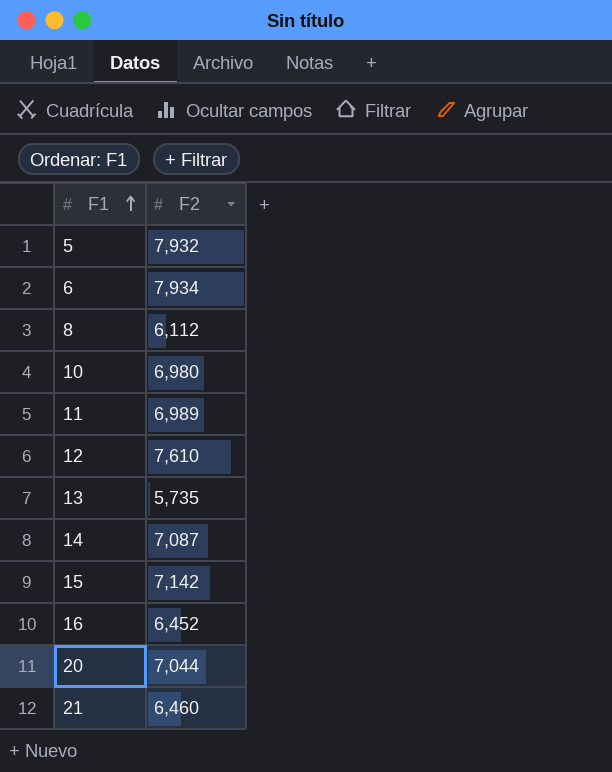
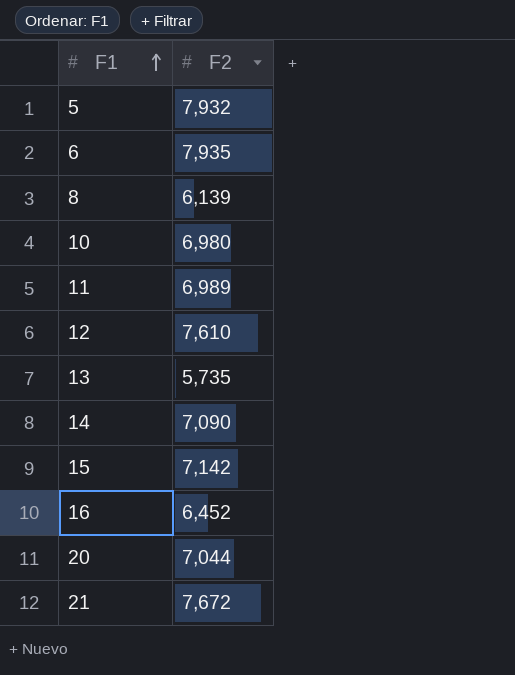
6 | F2: 7,934 -> 7,935
8 | F2: 6,112 -> 6,139
14 | F2: 7,087 -> 7,090
21 | F2: 6,460 -> 7,672

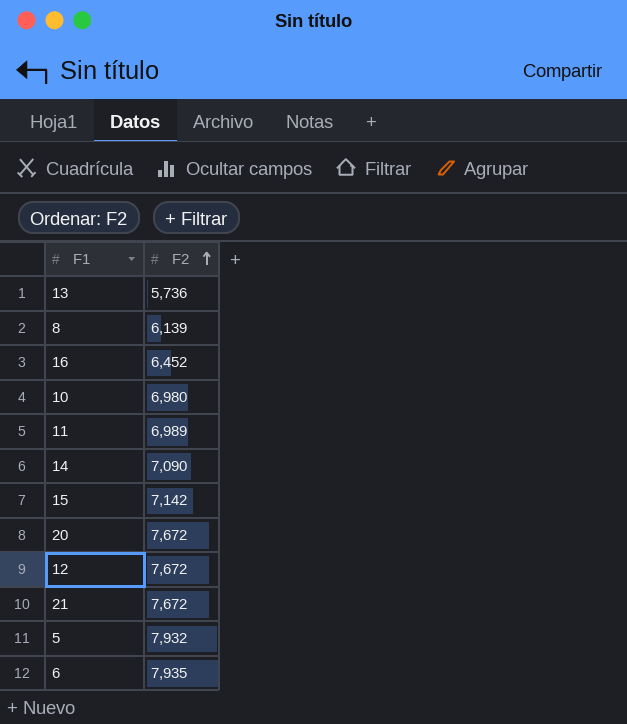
row order: F1 ascending -> F2 ascending
13 | F2: 5,735 -> 5,736
20 | F2: 7,044 -> 7,672
12 | F2: 7,610 -> 7,672

